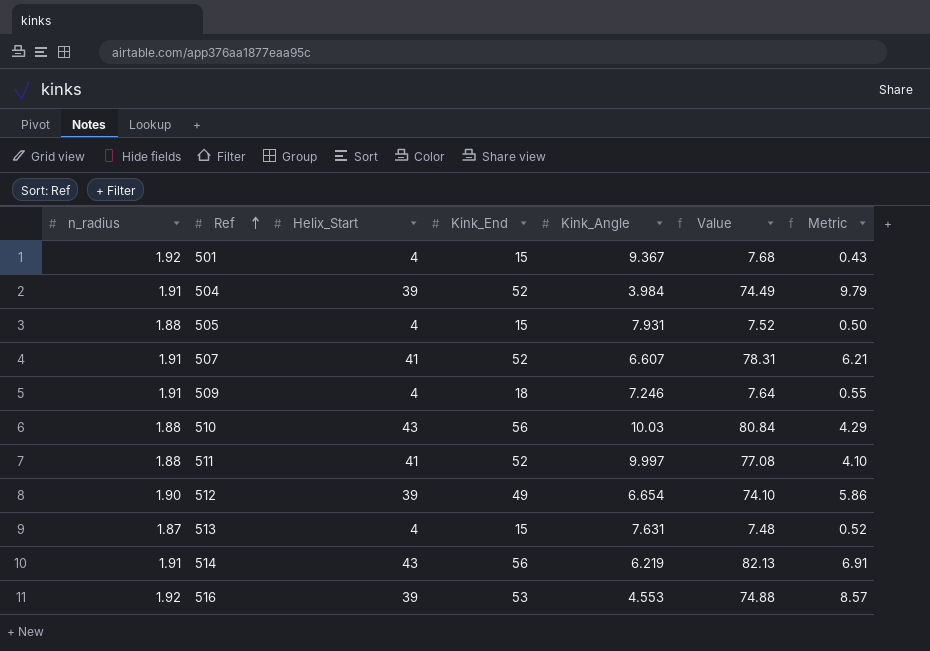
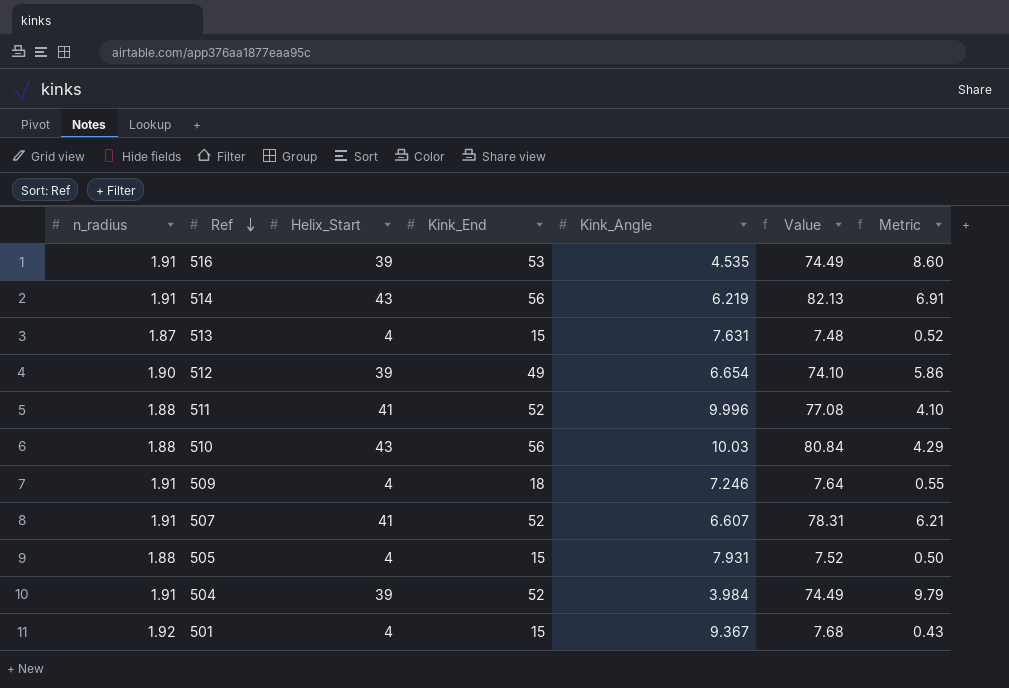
row order: Ref ascending -> Ref descending
516 | n_radius: 1.92 -> 1.91
516 | Kink_Angle: 4.553 -> 4.535
516 | Value: 74.88 -> 74.49
516 | Metric: 8.57 -> 8.60
511 | Kink_Angle: 9.997 -> 9.996

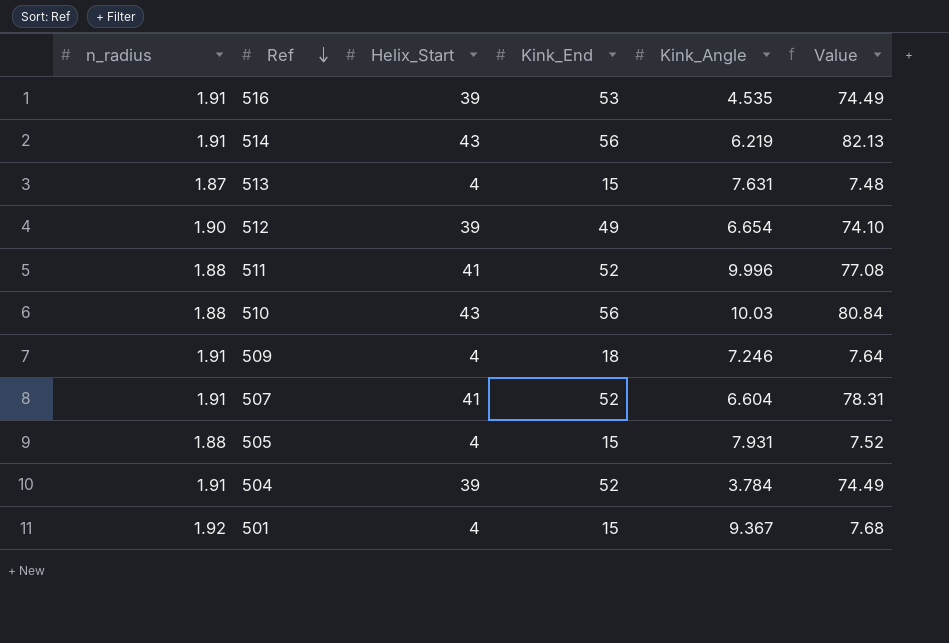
column Metric | formula: [Helix_Start] / [Kink_Angle] -> none
507 | Kink_Angle: 6.607 -> 6.604
504 | Kink_Angle: 3.984 -> 3.784

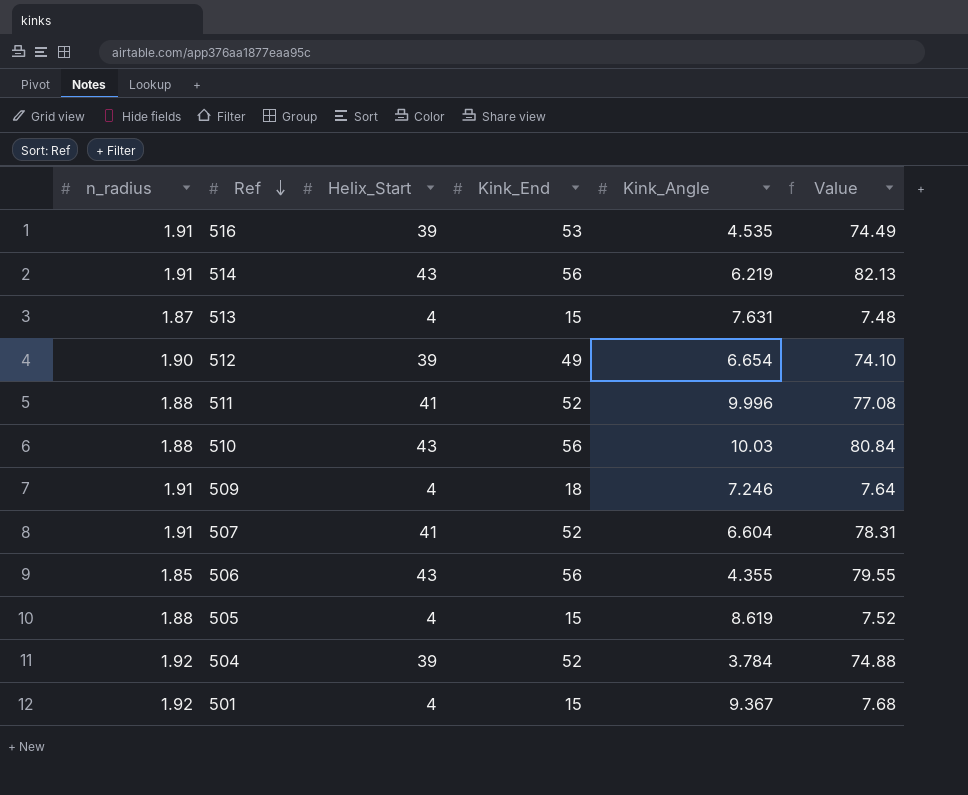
row 506: none -> 1.85 | 43 | 56 | 4.355 | 79.55
505 | Kink_Angle: 7.931 -> 8.619
504 | n_radius: 1.91 -> 1.92
504 | Value: 74.49 -> 74.88

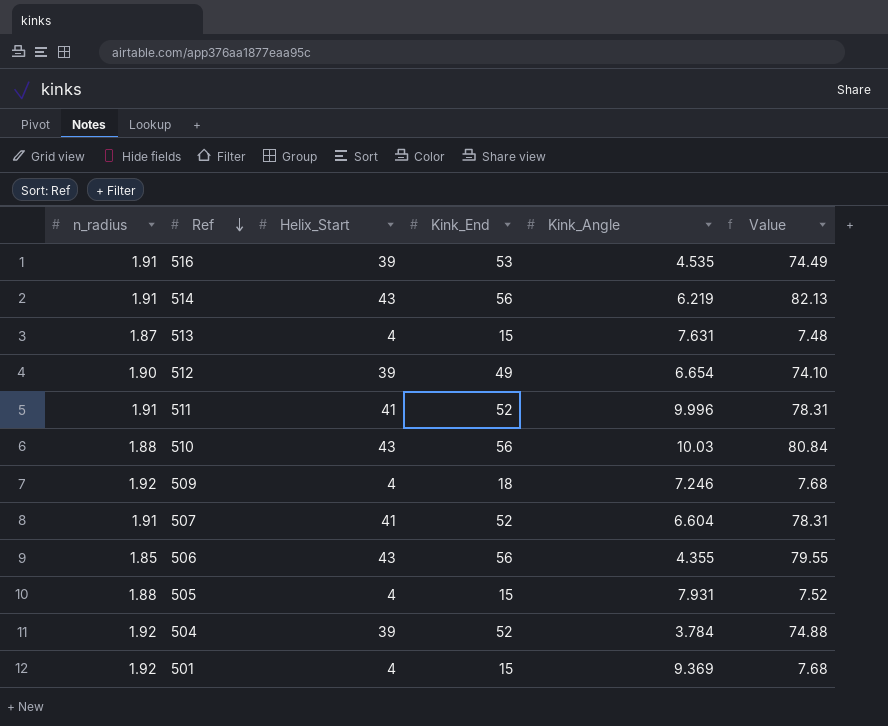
511 | n_radius: 1.88 -> 1.91
511 | Value: 77.08 -> 78.31
509 | n_radius: 1.91 -> 1.92
509 | Value: 7.64 -> 7.68
505 | Kink_Angle: 8.619 -> 7.931
501 | Kink_Angle: 9.367 -> 9.369

